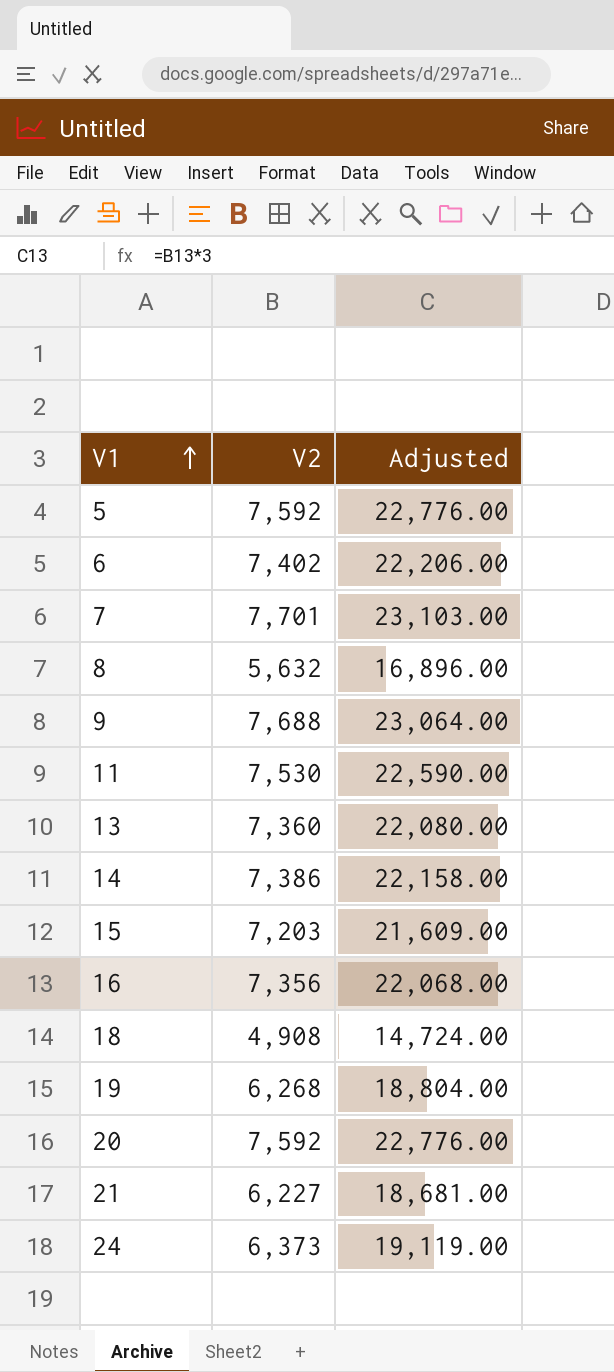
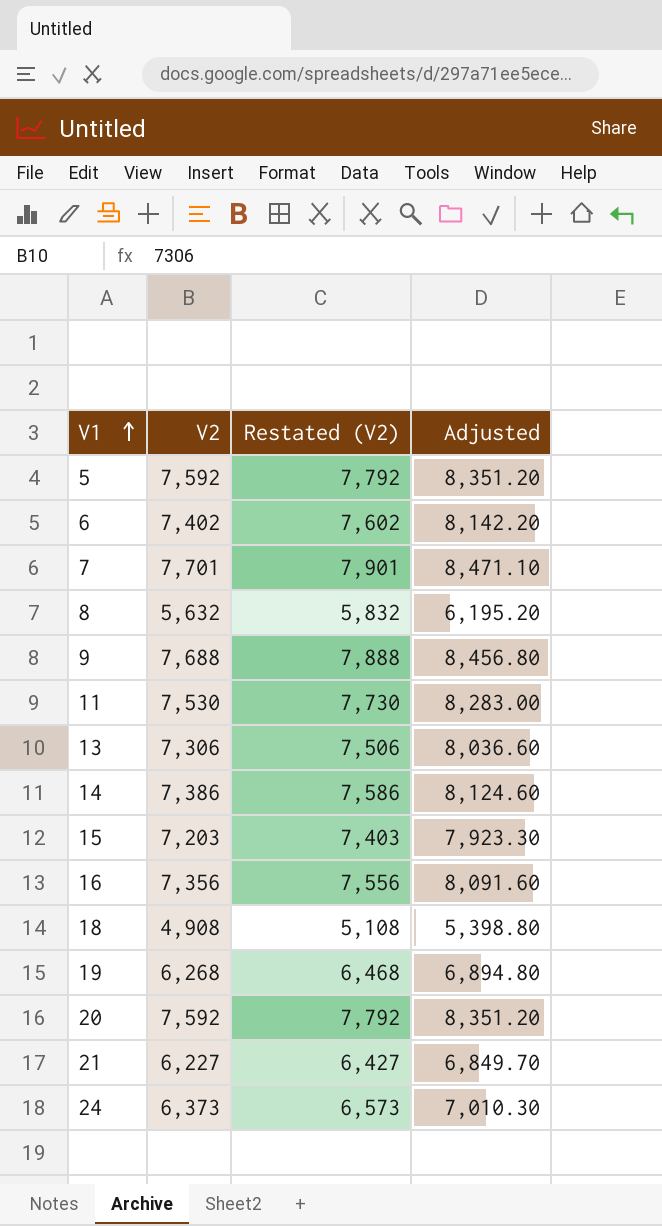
column Restated (V2) | formula: none -> [V2] + 200
column Adjusted | formula: [V2] * 3 -> [V2] * 1.1
13 | V2: 7,360 -> 7,306

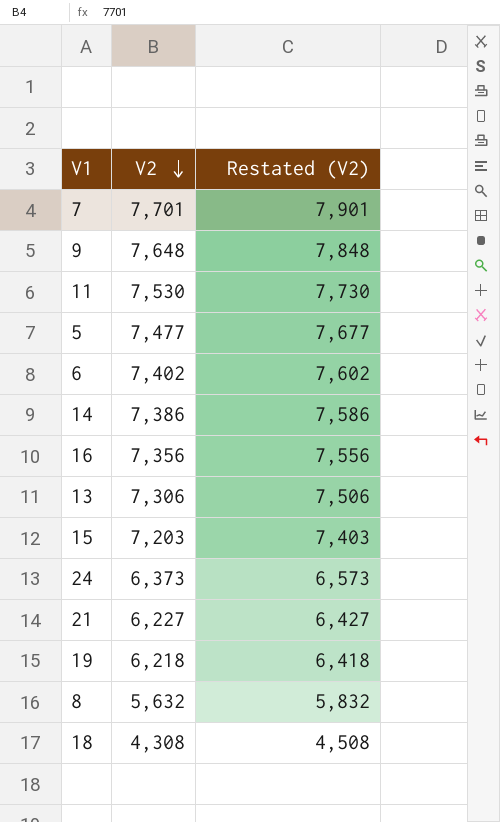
row order: V1 ascending -> V2 descending
column Adjusted | formula: [V2] * 1.1 -> none
row 20: 7,592 | 7,792 | 8,351.20 -> none
9 | V2: 7,688 -> 7,648
9 | Restated (V2): 7,888 -> 7,848
5 | V2: 7,592 -> 7,477
5 | Restated (V2): 7,792 -> 7,677
19 | V2: 6,268 -> 6,218
19 | Restated (V2): 6,468 -> 6,418
18 | V2: 4,908 -> 4,308
18 | Restated (V2): 5,108 -> 4,508

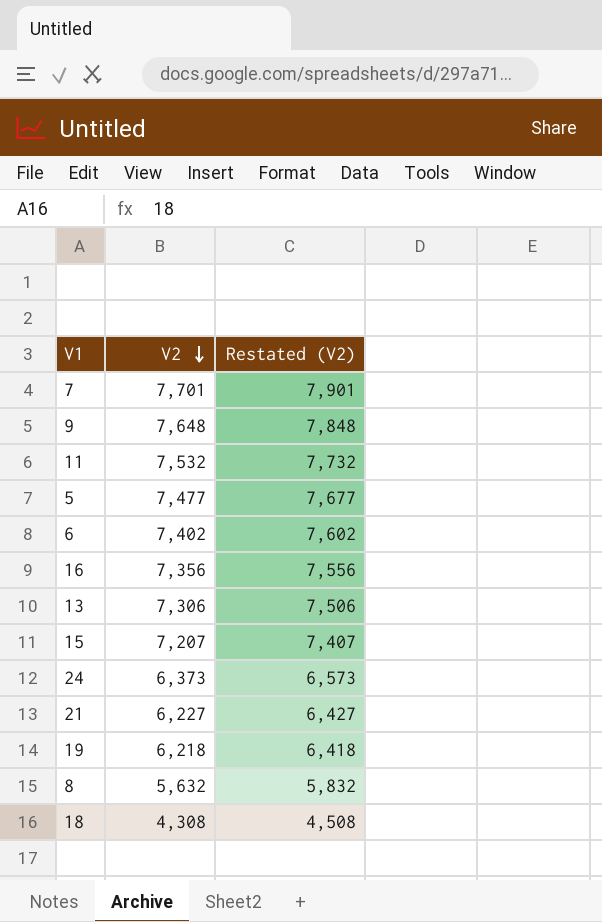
row 14: 7,386 | 7,586 -> none
11 | V2: 7,530 -> 7,532
11 | Restated (V2): 7,730 -> 7,732
15 | V2: 7,203 -> 7,207
15 | Restated (V2): 7,403 -> 7,407

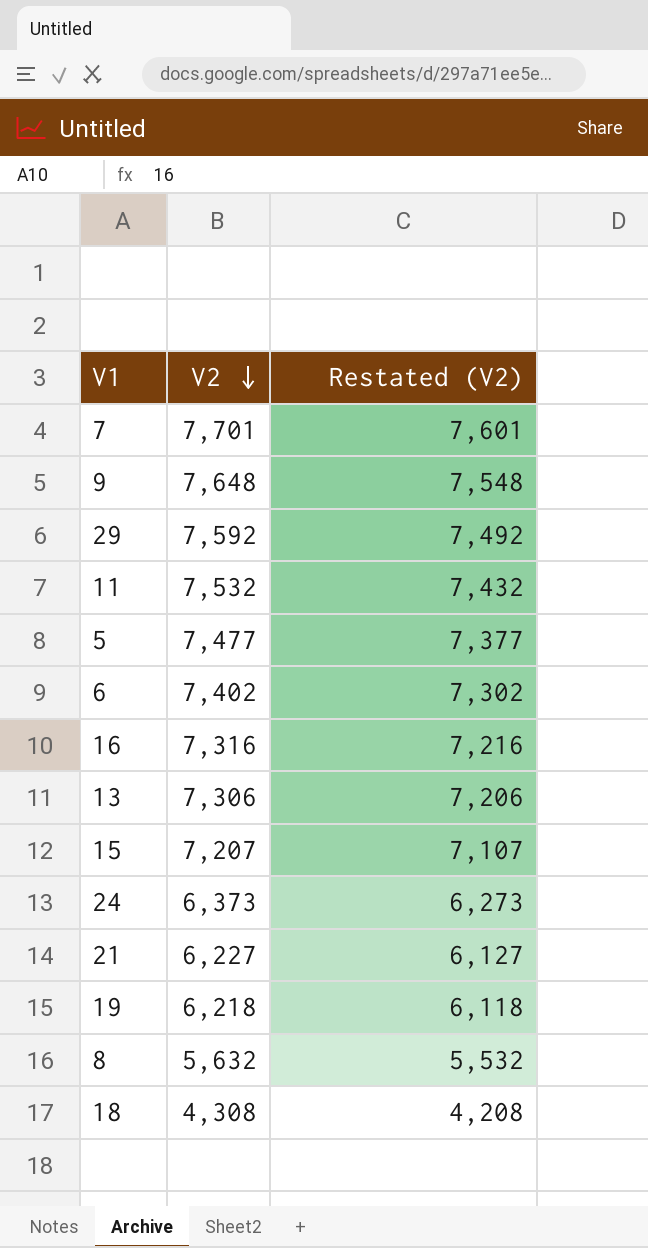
column Restated (V2) | formula: [V2] + 200 -> [V2] - 100
row 29: none -> 7,592 | 7,492
16 | V2: 7,356 -> 7,316

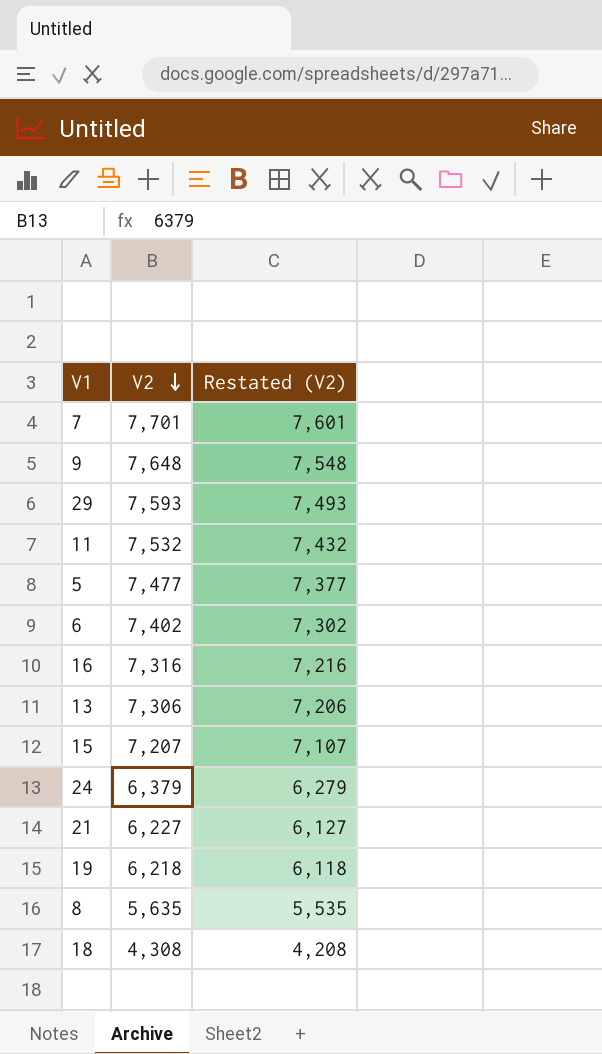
29 | V2: 7,592 -> 7,593
29 | Restated (V2): 7,492 -> 7,493
24 | V2: 6,373 -> 6,379
24 | Restated (V2): 6,273 -> 6,279
8 | V2: 5,632 -> 5,635
8 | Restated (V2): 5,532 -> 5,535

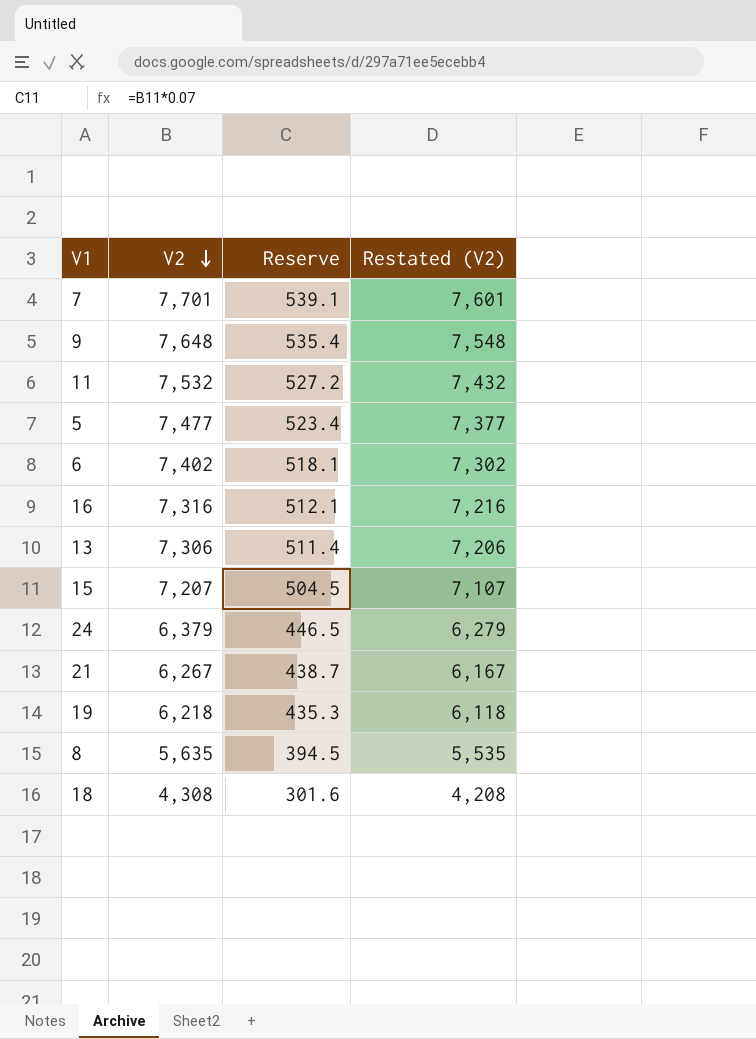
column Reserve | formula: none -> [V2] * 0.07
row 29: 7,593 | 7,493 -> none
21 | V2: 6,227 -> 6,267
21 | Restated (V2): 6,127 -> 6,167

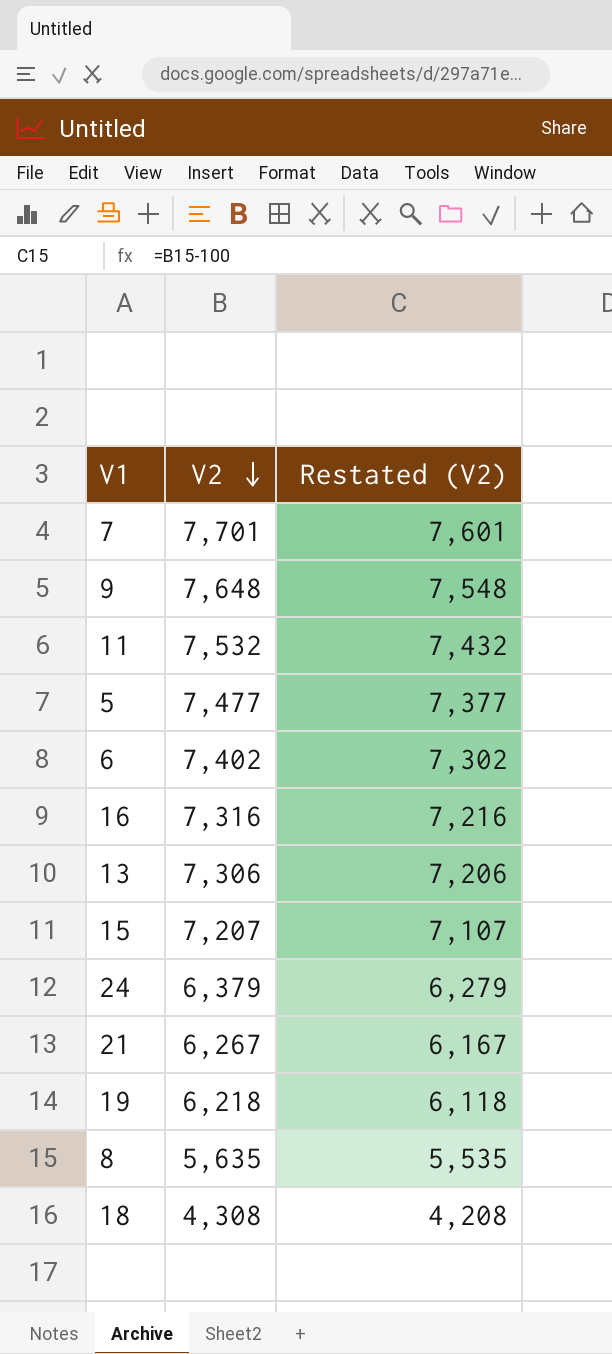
column Reserve | formula: [V2] * 0.07 -> none

